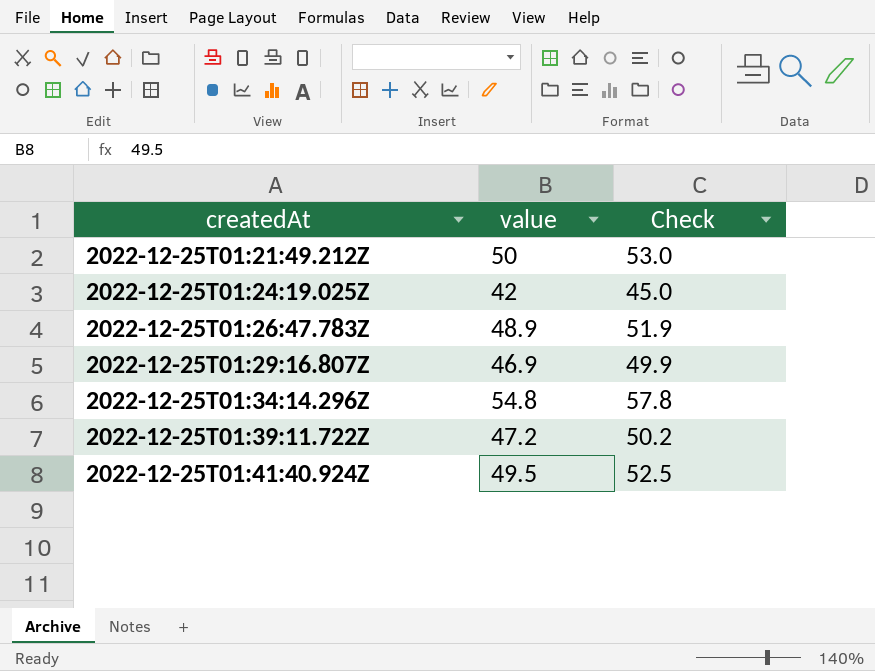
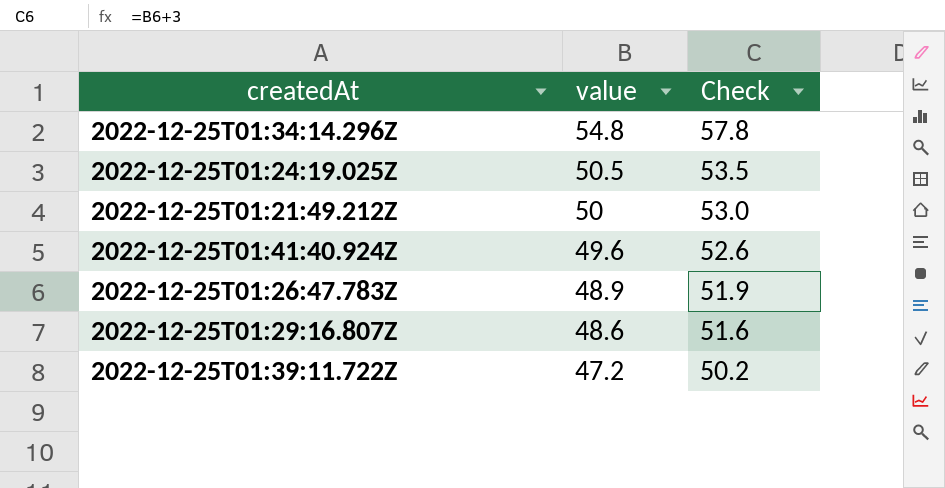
row order: createdAt ascending -> value descending
2022-12-25T01:24:19.025Z | value: 42 -> 50.5
2022-12-25T01:24:19.025Z | Check: 45.0 -> 53.5
2022-12-25T01:41:40.924Z | value: 49.5 -> 49.6
2022-12-25T01:41:40.924Z | Check: 52.5 -> 52.6
2022-12-25T01:29:16.807Z | value: 46.9 -> 48.6
2022-12-25T01:29:16.807Z | Check: 49.9 -> 51.6

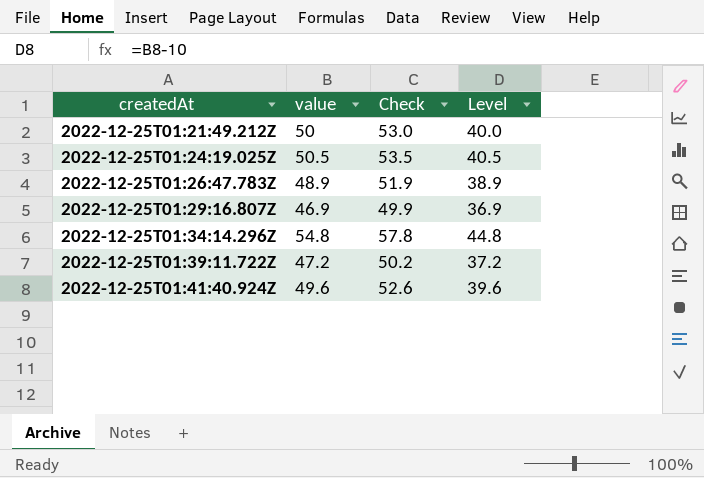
row order: value descending -> createdAt ascending
column Level | formula: none -> [value] - 10
2022-12-25T01:29:16.807Z | value: 48.6 -> 46.9
2022-12-25T01:29:16.807Z | Check: 51.6 -> 49.9

